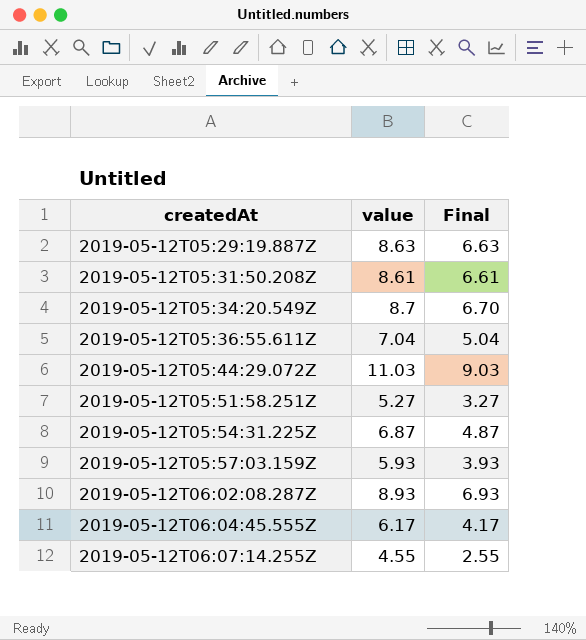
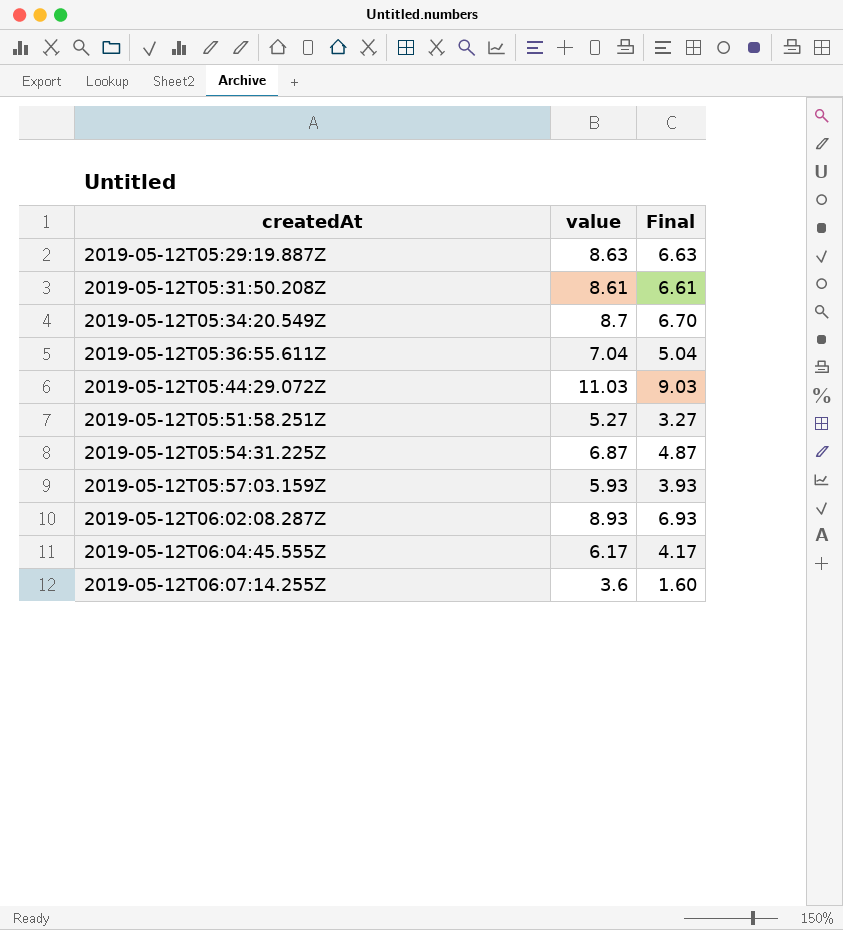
2019-05-12T06:07:14.255Z | value: 4.55 -> 3.6
2019-05-12T06:07:14.255Z | Final: 2.55 -> 1.60

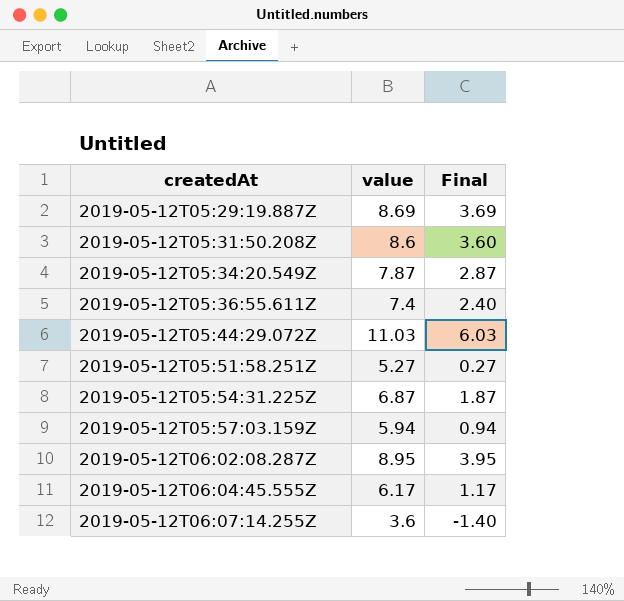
column Final | formula: [value] - 2 -> [value] - 5
2019-05-12T05:29:19.887Z | value: 8.63 -> 8.69
2019-05-12T05:31:50.208Z | value: 8.61 -> 8.6
2019-05-12T05:34:20.549Z | value: 8.7 -> 7.87
2019-05-12T05:36:55.611Z | value: 7.04 -> 7.4
2019-05-12T05:57:03.159Z | value: 5.93 -> 5.94
2019-05-12T06:02:08.287Z | value: 8.93 -> 8.95

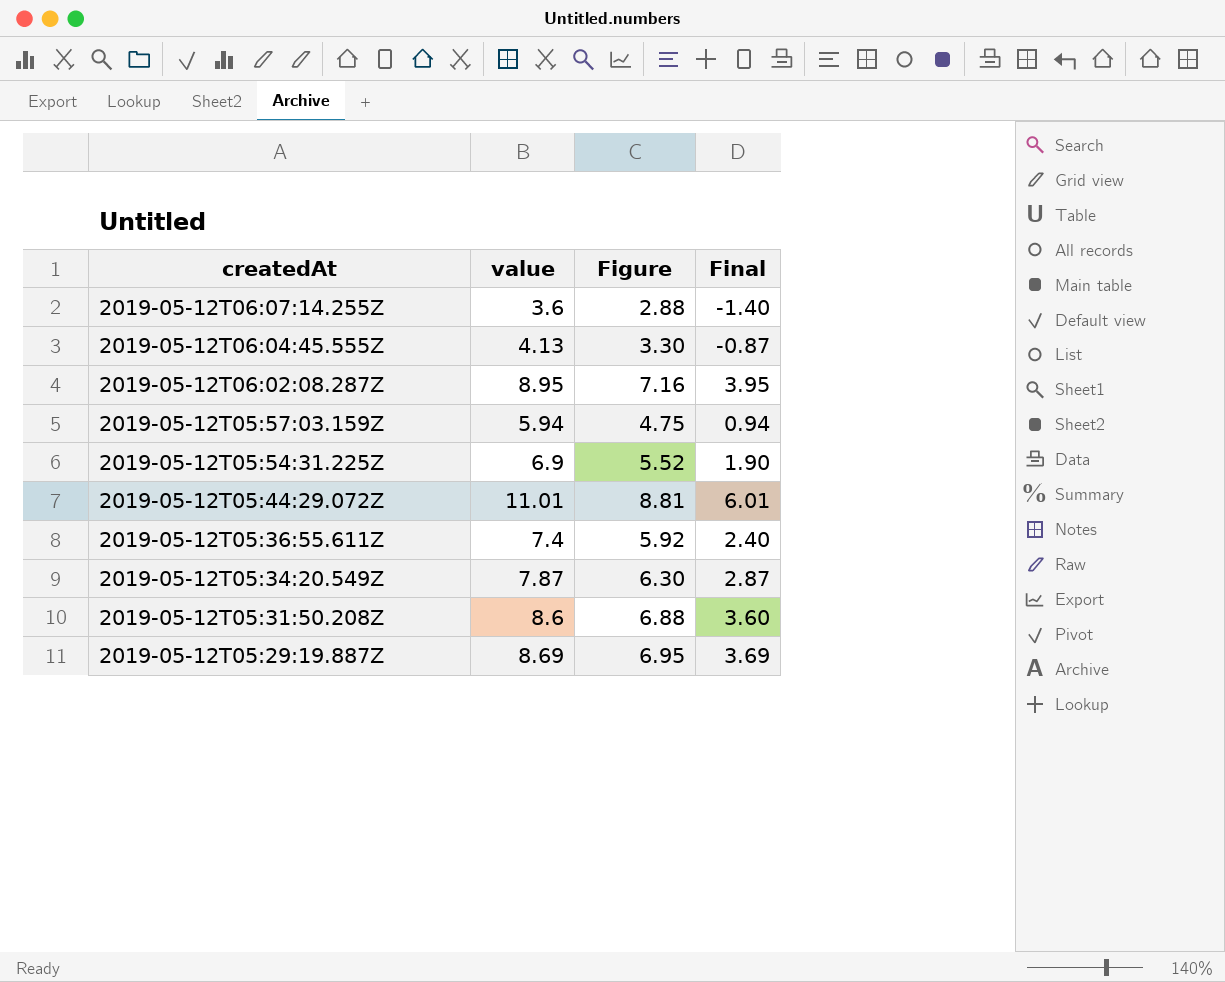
row order: createdAt ascending -> createdAt descending
column Figure | formula: none -> [value] * 0.8
row 2019-05-12T05:51:58.251Z: 5.27 | 0.27 -> none
2019-05-12T06:04:45.555Z | value: 6.17 -> 4.13
2019-05-12T06:04:45.555Z | Final: 1.17 -> -0.87
2019-05-12T05:54:31.225Z | value: 6.87 -> 6.9
2019-05-12T05:54:31.225Z | Final: 1.87 -> 1.90
2019-05-12T05:44:29.072Z | value: 11.03 -> 11.01
2019-05-12T05:44:29.072Z | Final: 6.03 -> 6.01

